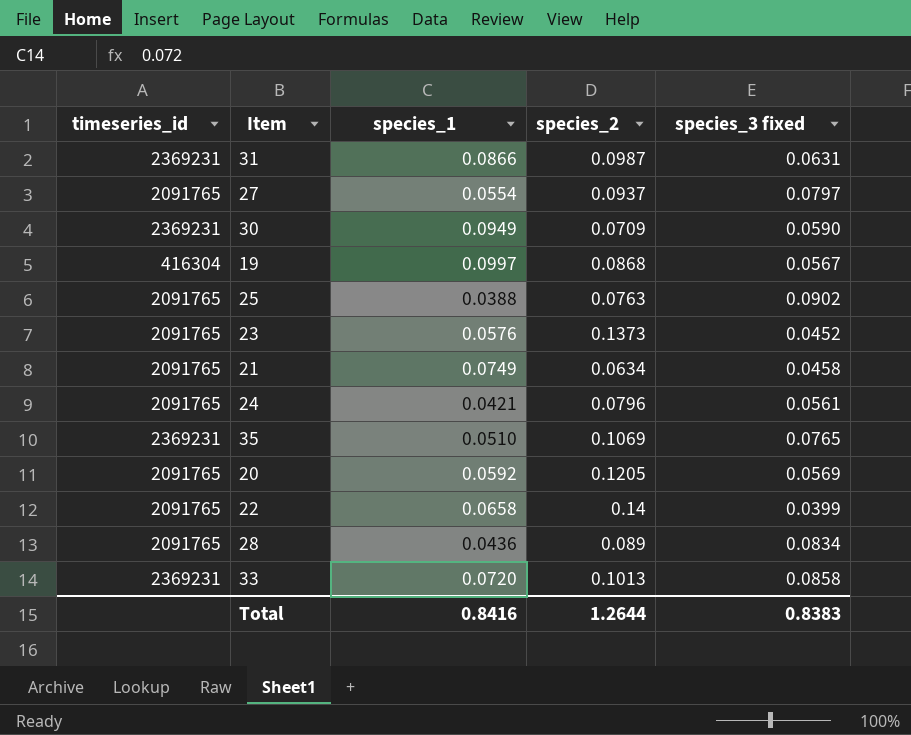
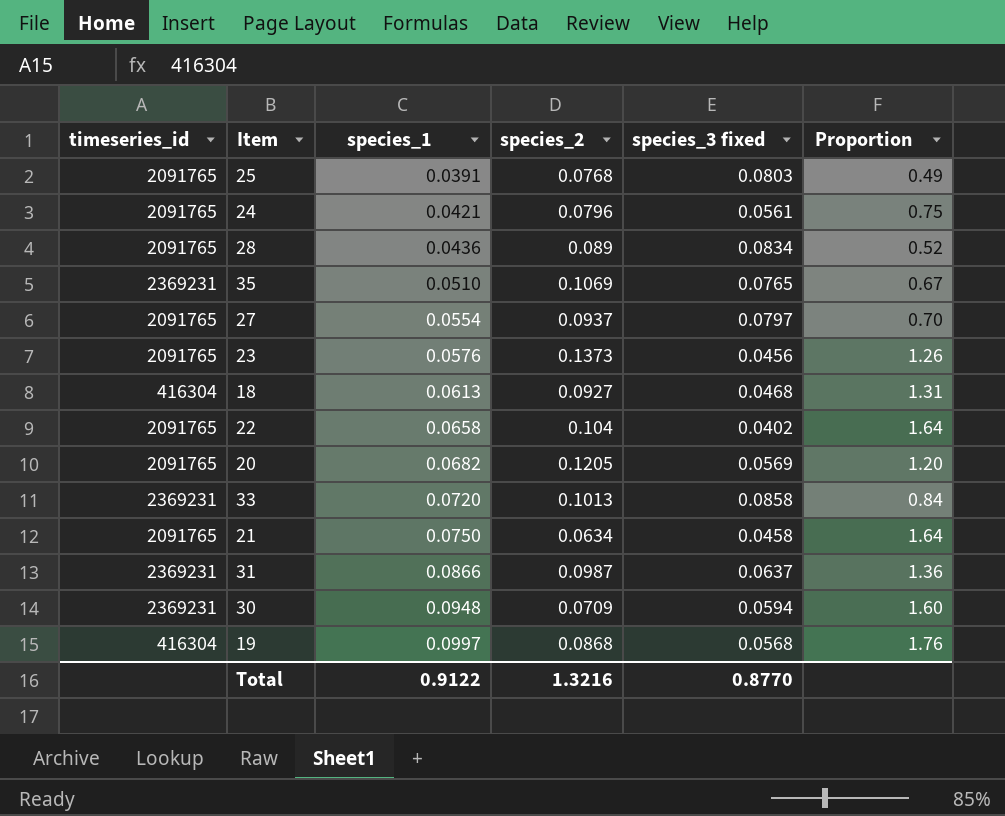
row order: none -> species_1 ascending
column Proportion | formula: none -> [species_1] / [species_3 fixed]
25 | species_1: 0.0388 -> 0.0391
25 | species_2: 0.0763 -> 0.0768
25 | species_3 fixed: 0.0902 -> 0.0803
23 | species_3 fixed: 0.0452 -> 0.0456
row 18: none -> 416304 | 0.0613 | 0.0927 | 0.0468 | 1.31
22 | species_2: 0.14 -> 0.104
22 | species_3 fixed: 0.0399 -> 0.0402
20 | species_1: 0.0592 -> 0.0682
21 | species_1: 0.0749 -> 0.0750
31 | species_3 fixed: 0.0631 -> 0.0637
30 | species_1: 0.0949 -> 0.0948
30 | species_3 fixed: 0.0590 -> 0.0594
19 | species_3 fixed: 0.0567 -> 0.0568
Total | species_1: 0.8416 -> 0.9122
Total | species_2: 1.2644 -> 1.3216
Total | species_3 fixed: 0.8383 -> 0.8770

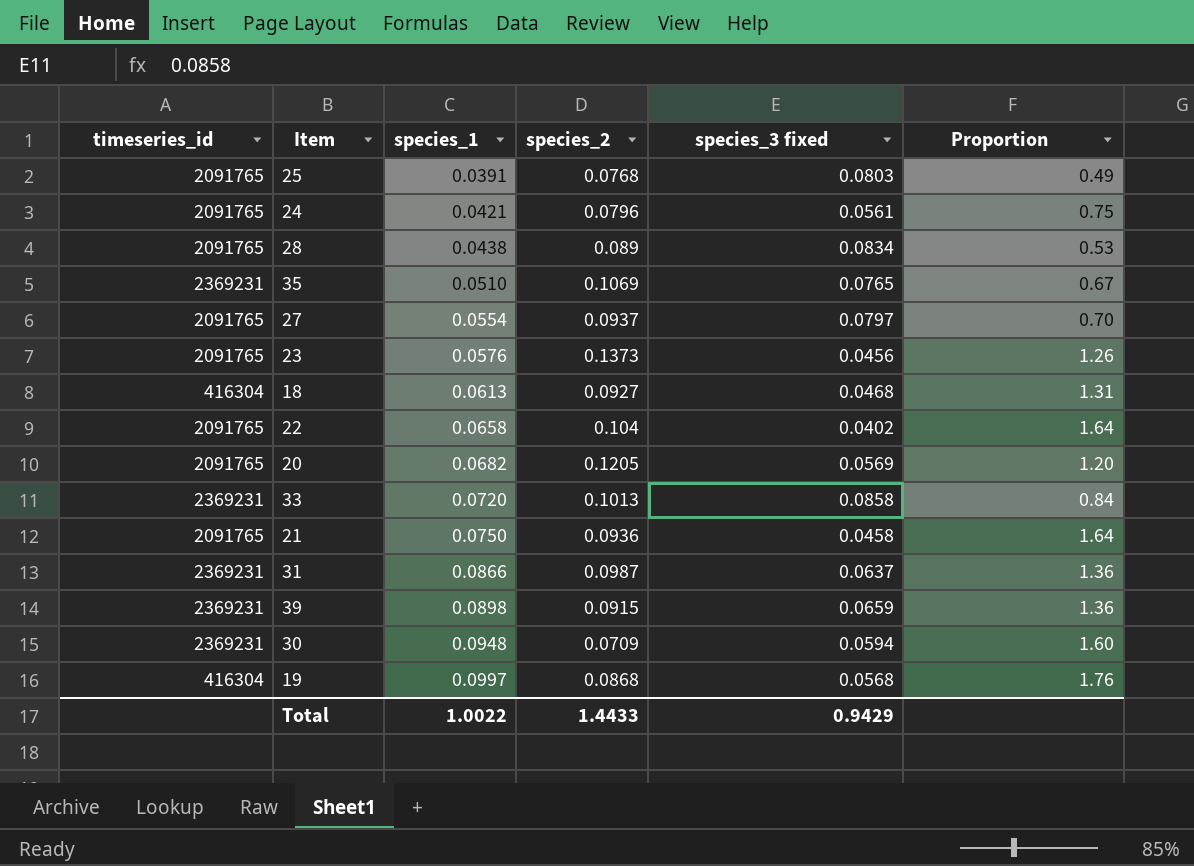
28 | species_1: 0.0436 -> 0.0438
28 | Proportion: 0.52 -> 0.53
21 | species_2: 0.0634 -> 0.0936
row 39: none -> 2369231 | 0.0898 | 0.0915 | 0.0659 | 1.36
Total | species_1: 0.9122 -> 1.0022
Total | species_2: 1.3216 -> 1.4433
Total | species_3 fixed: 0.8770 -> 0.9429

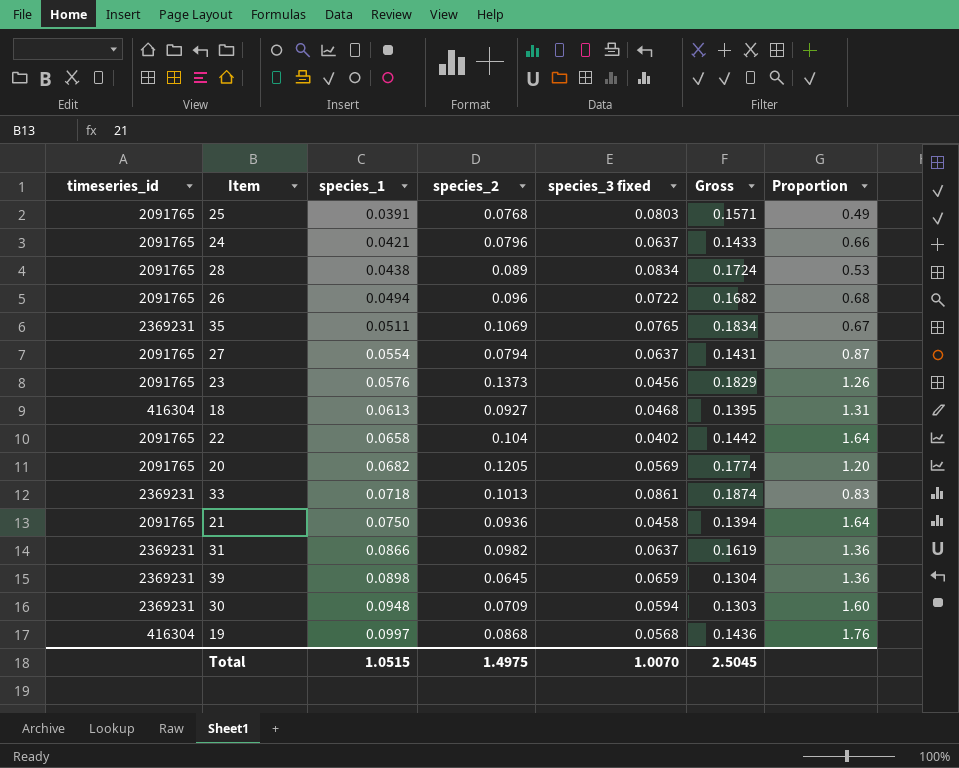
column Gross | formula: none -> [species_2] + [species_3 fixed]
24 | species_3 fixed: 0.0561 -> 0.0637
24 | Proportion: 0.75 -> 0.66
row 26: none -> 2091765 | 0.0494 | 0.096 | 0.0722 | 0.1682 | 0.68
35 | species_1: 0.0510 -> 0.0511
27 | species_2: 0.0937 -> 0.0794
27 | species_3 fixed: 0.0797 -> 0.0637
27 | Proportion: 0.70 -> 0.87
33 | species_1: 0.0720 -> 0.0718
33 | species_3 fixed: 0.0858 -> 0.0861
33 | Proportion: 0.84 -> 0.83
31 | species_2: 0.0987 -> 0.0982
39 | species_2: 0.0915 -> 0.0645
Total | species_1: 1.0022 -> 1.0515
Total | species_2: 1.4433 -> 1.4975
Total | species_3 fixed: 0.9429 -> 1.0070

